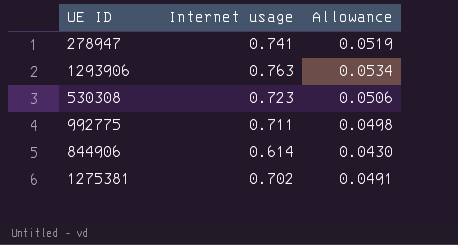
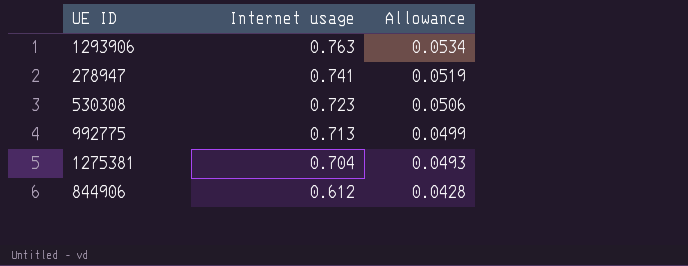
row order: none -> Internet usage descending
992775 | Internet usage: 0.711 -> 0.713
992775 | Allowance: 0.0498 -> 0.0499
1275381 | Internet usage: 0.702 -> 0.704
1275381 | Allowance: 0.0491 -> 0.0493
844906 | Internet usage: 0.614 -> 0.612
844906 | Allowance: 0.0430 -> 0.0428

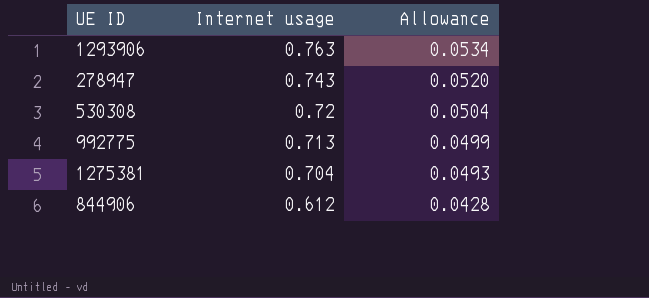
278947 | Internet usage: 0.741 -> 0.743
278947 | Allowance: 0.0519 -> 0.0520
530308 | Internet usage: 0.723 -> 0.72
530308 | Allowance: 0.0506 -> 0.0504

